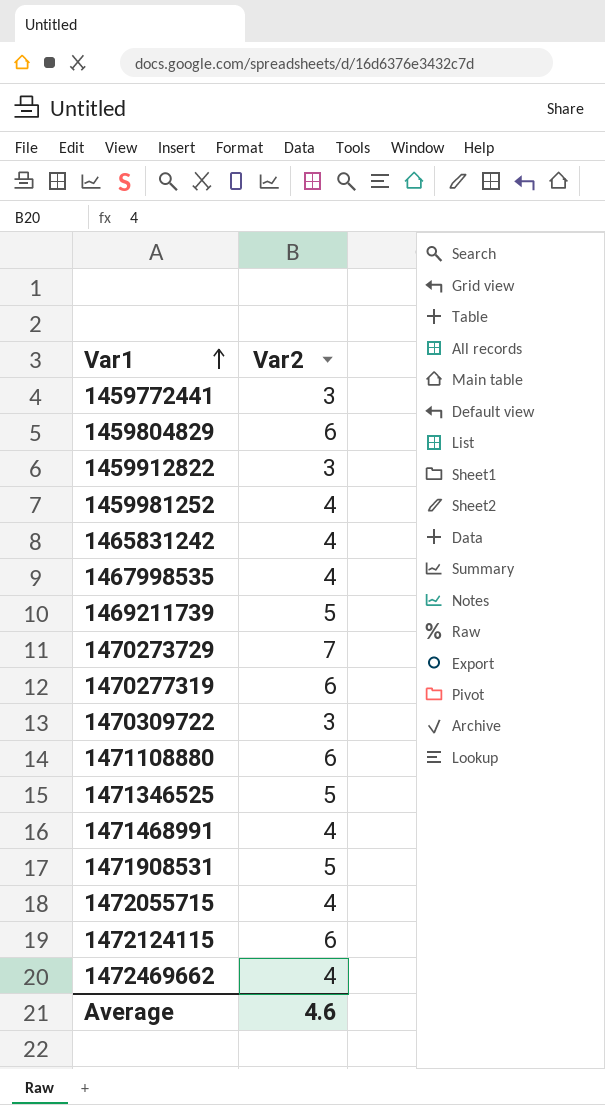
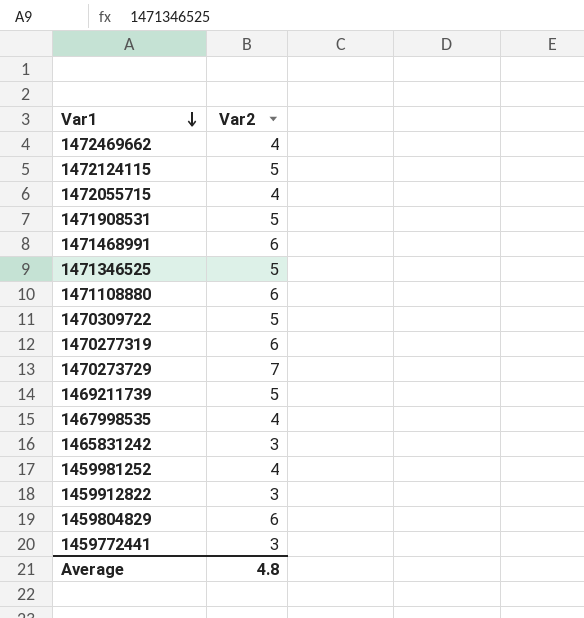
row order: Var1 ascending -> Var1 descending
1472124115 | Var2: 6 -> 5
1471468991 | Var2: 4 -> 6
1470309722 | Var2: 3 -> 5
1465831242 | Var2: 4 -> 3
Average | Var2: 4.6 -> 4.8

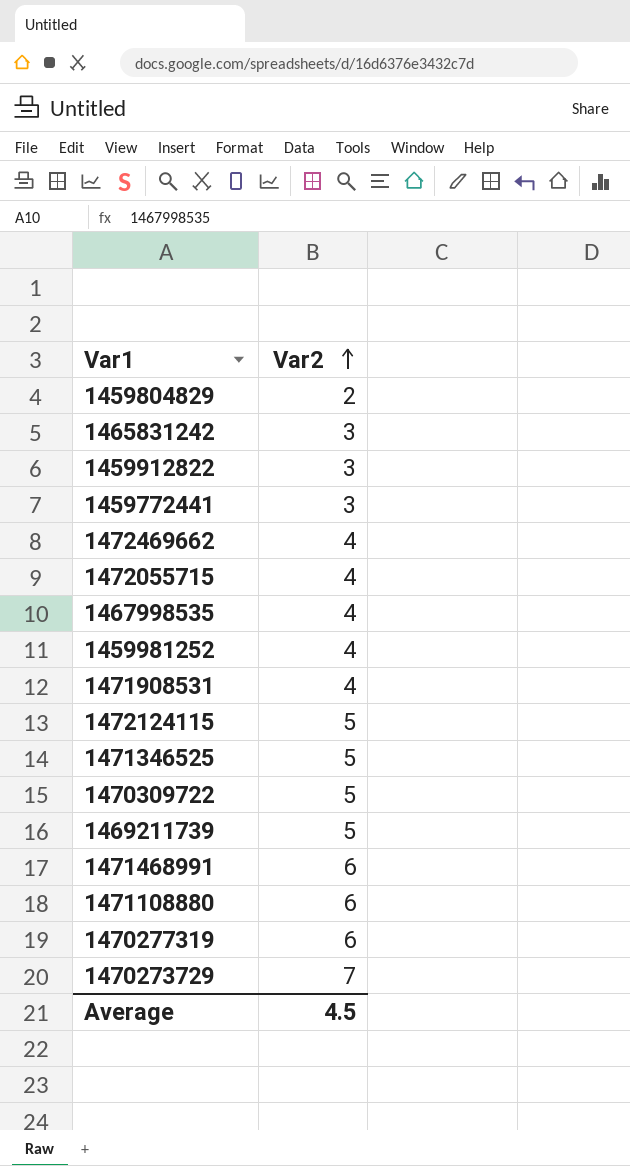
row order: Var1 descending -> Var2 ascending
1459804829 | Var2: 6 -> 2
1471908531 | Var2: 5 -> 4
Average | Var2: 4.8 -> 4.5

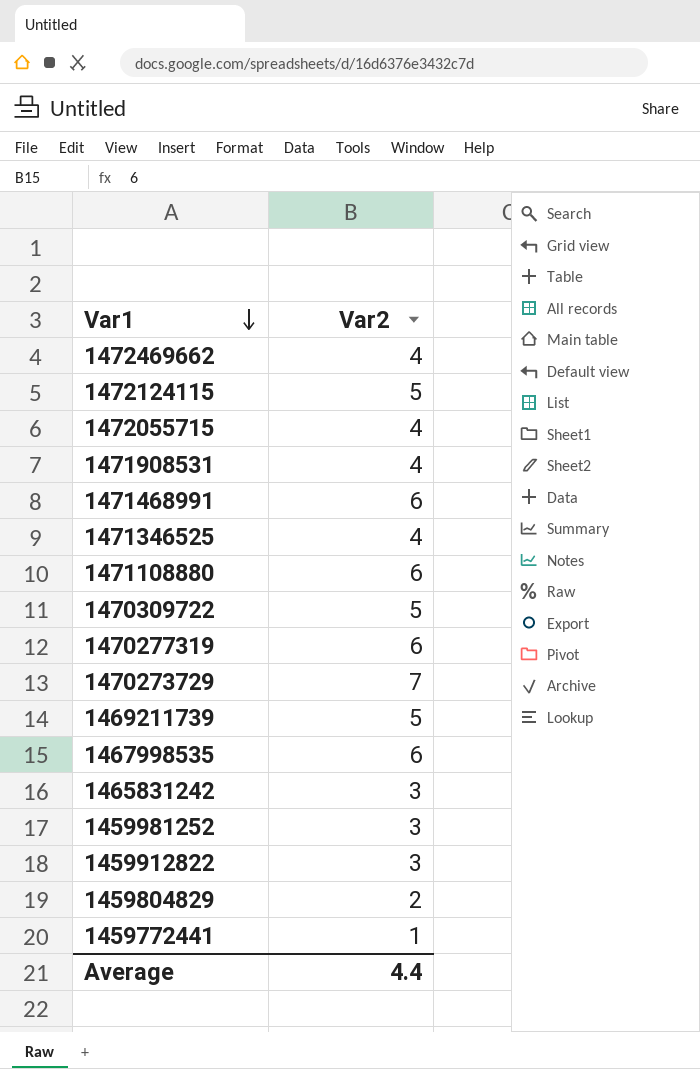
row order: Var2 ascending -> Var1 descending
1471346525 | Var2: 5 -> 4
1467998535 | Var2: 4 -> 6
1459981252 | Var2: 4 -> 3
1459772441 | Var2: 3 -> 1
Average | Var2: 4.5 -> 4.4

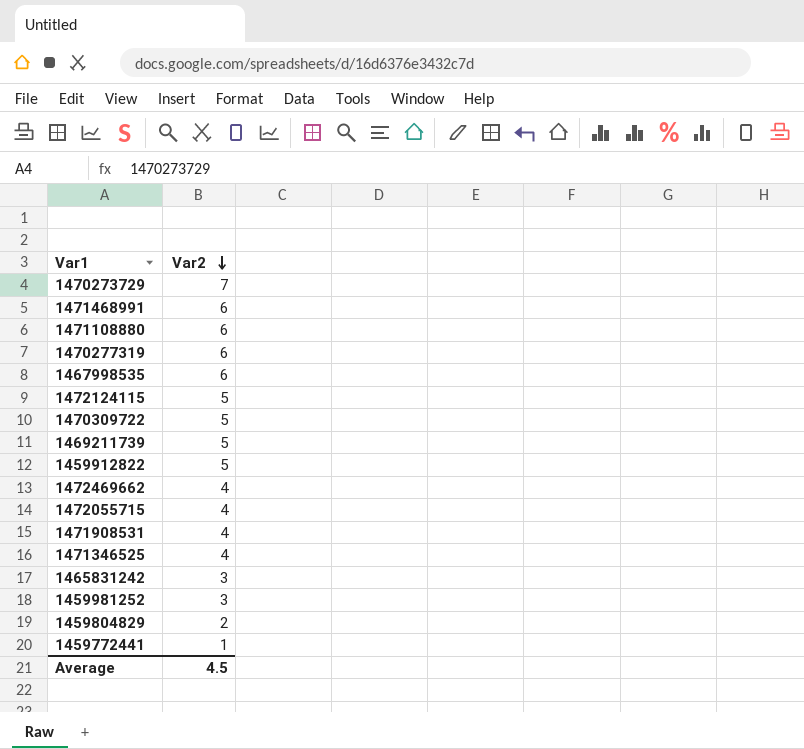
row order: Var1 descending -> Var2 descending
1459912822 | Var2: 3 -> 5
Average | Var2: 4.4 -> 4.5

